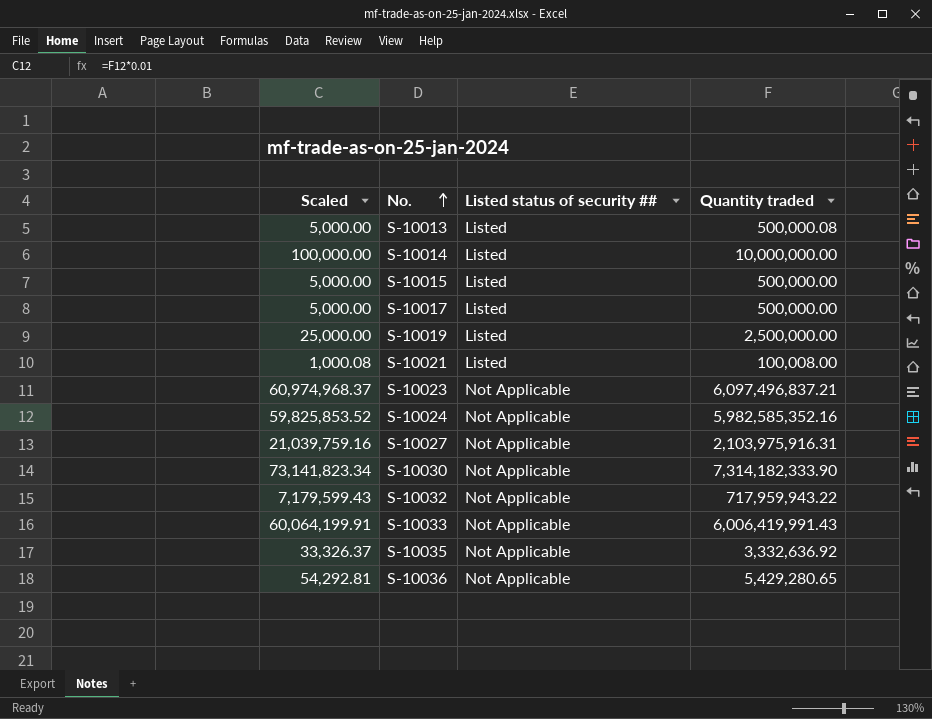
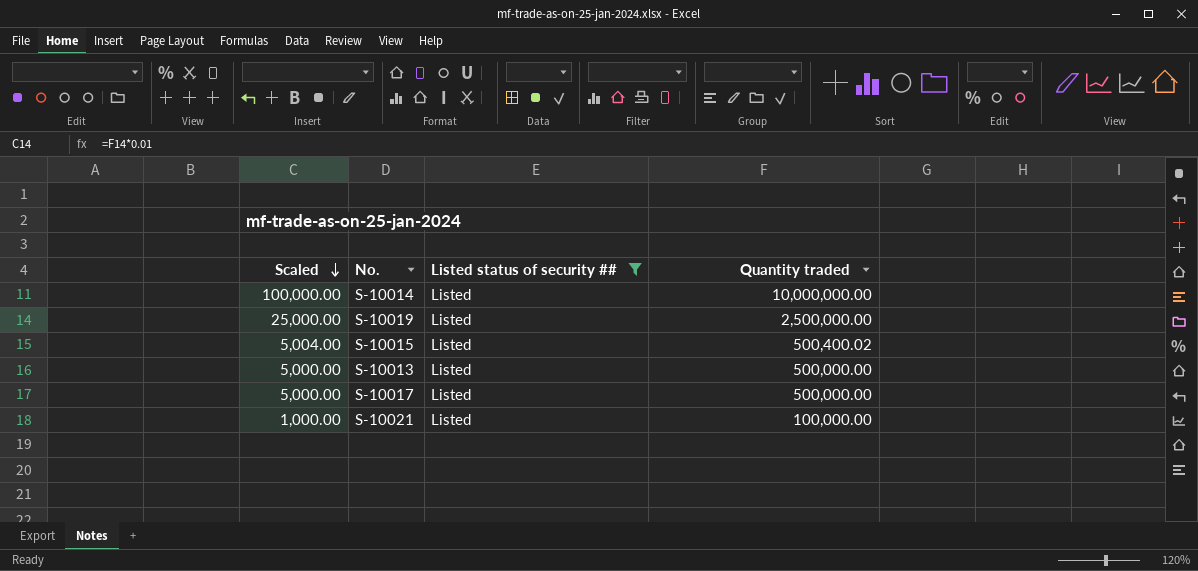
filter: none -> Listed status of security ## = Listed
row order: No. ascending -> Scaled descending
S-10015 | Scaled: 5,000.00 -> 5,004.00
S-10015 | Quantity traded: 500,000.00 -> 500,400.02
S-10013 | Quantity traded: 500,000.08 -> 500,000.00
S-10021 | Scaled: 1,000.08 -> 1,000.00
S-10021 | Quantity traded: 100,008.00 -> 100,000.00

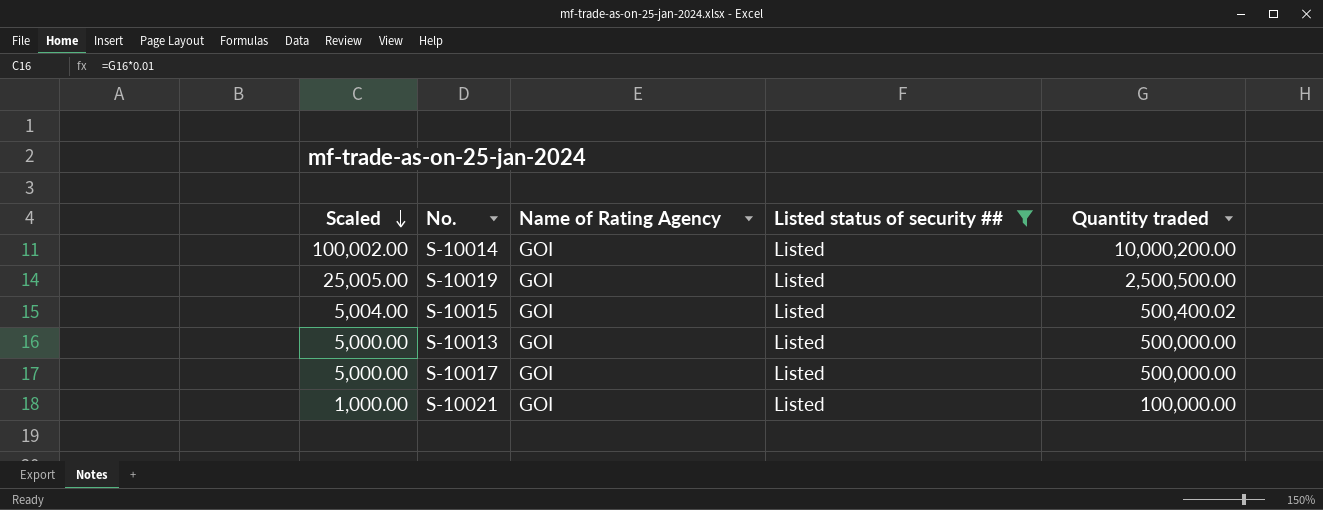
column Name of Rating Agency | position: none -> 3
S-10014 | Scaled: 100,000.00 -> 100,002.00
S-10014 | Quantity traded: 10,000,000.00 -> 10,000,200.00
S-10019 | Scaled: 25,000.00 -> 25,005.00
S-10019 | Quantity traded: 2,500,000.00 -> 2,500,500.00

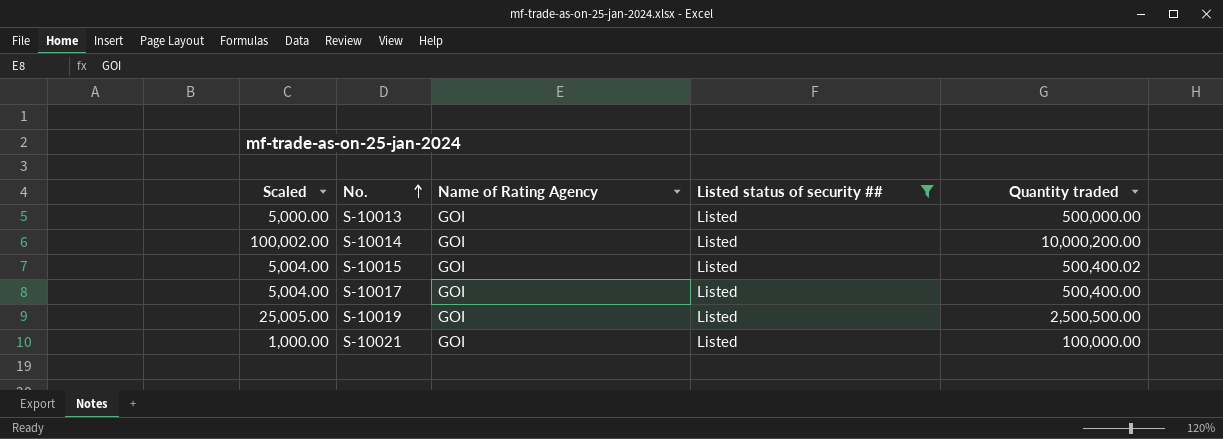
row order: Scaled descending -> No. ascending
S-10017 | Scaled: 5,000.00 -> 5,004.00
S-10017 | Quantity traded: 500,000.00 -> 500,400.00

